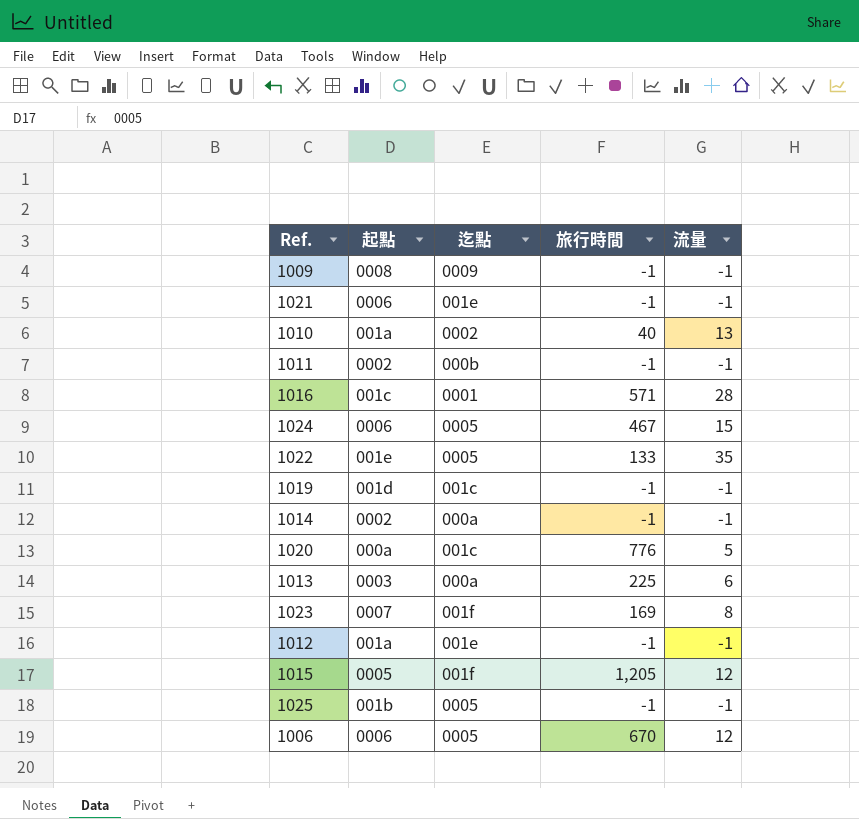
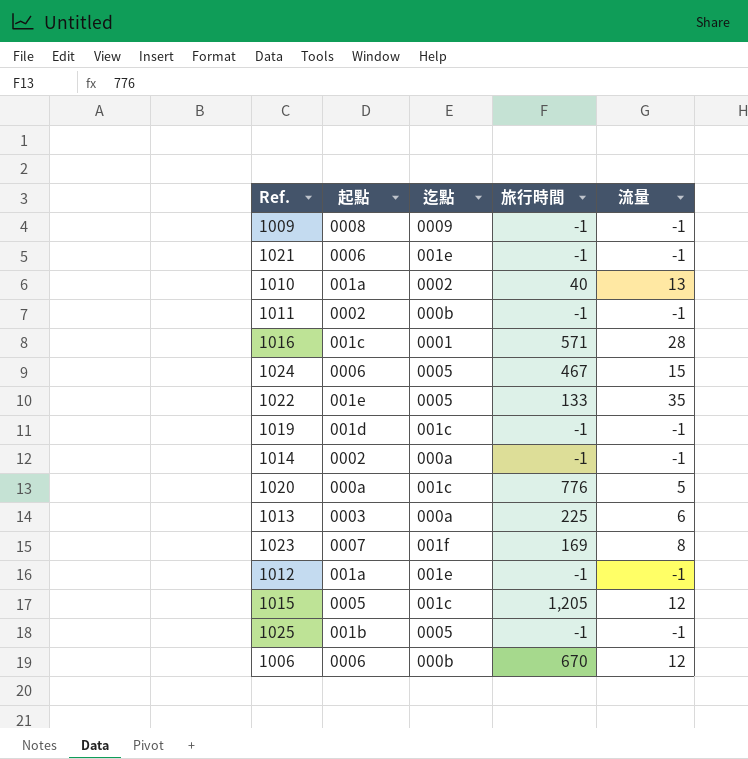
1015 | 迄點: 001f -> 001c
1006 | 迄點: 0005 -> 000b

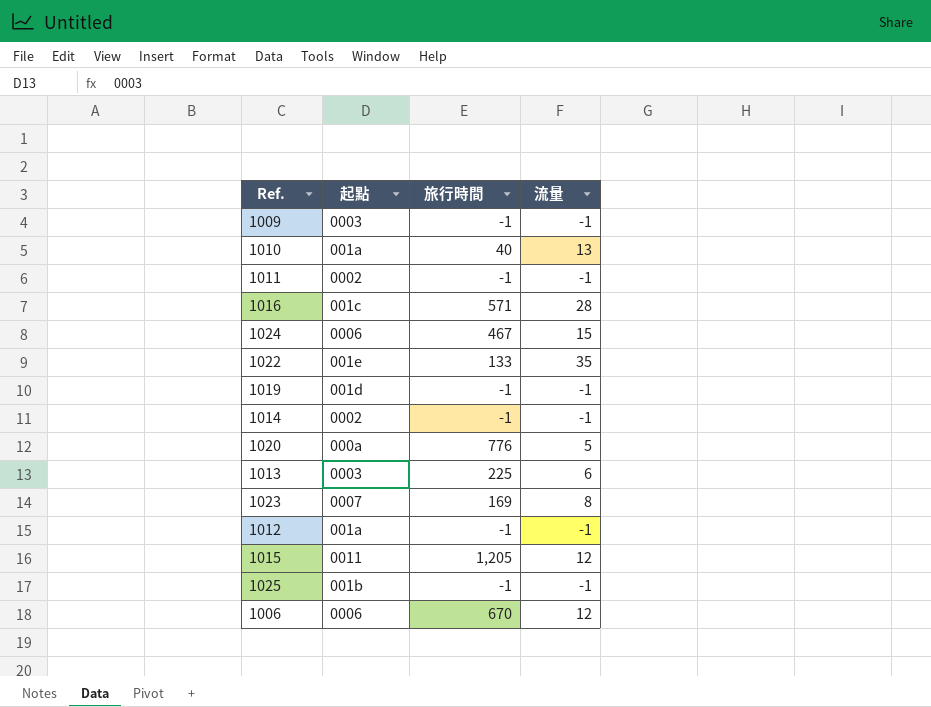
column 迄點 | position: 3 -> none
row 1021: 0006 | 001e | -1 | -1 -> none
1009 | 起點: 0008 -> 0003
1015 | 起點: 0005 -> 0011

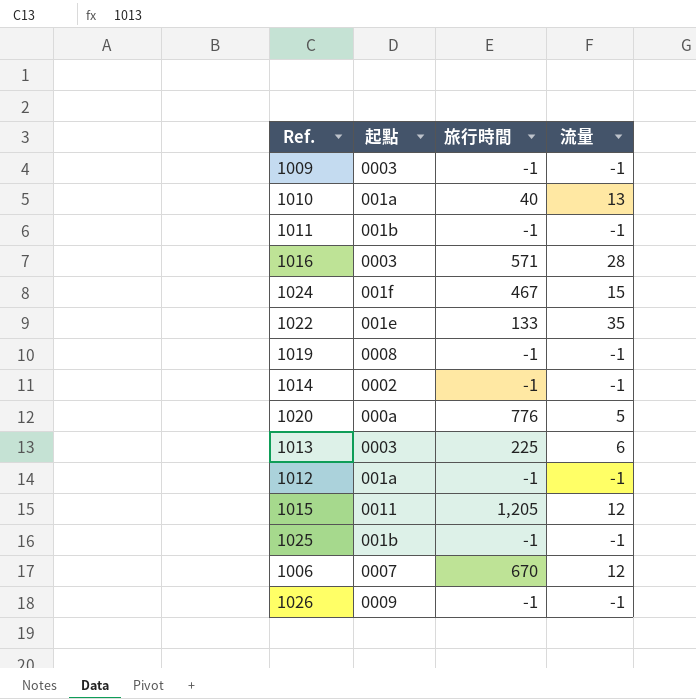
row 1023: 0007 | 169 | 8 -> none
1011 | 起點: 0002 -> 001b
1016 | 起點: 001c -> 0003
1024 | 起點: 0006 -> 001f
1019 | 起點: 001d -> 0008
1006 | 起點: 0006 -> 0007
row 1026: none -> 0009 | -1 | -1

